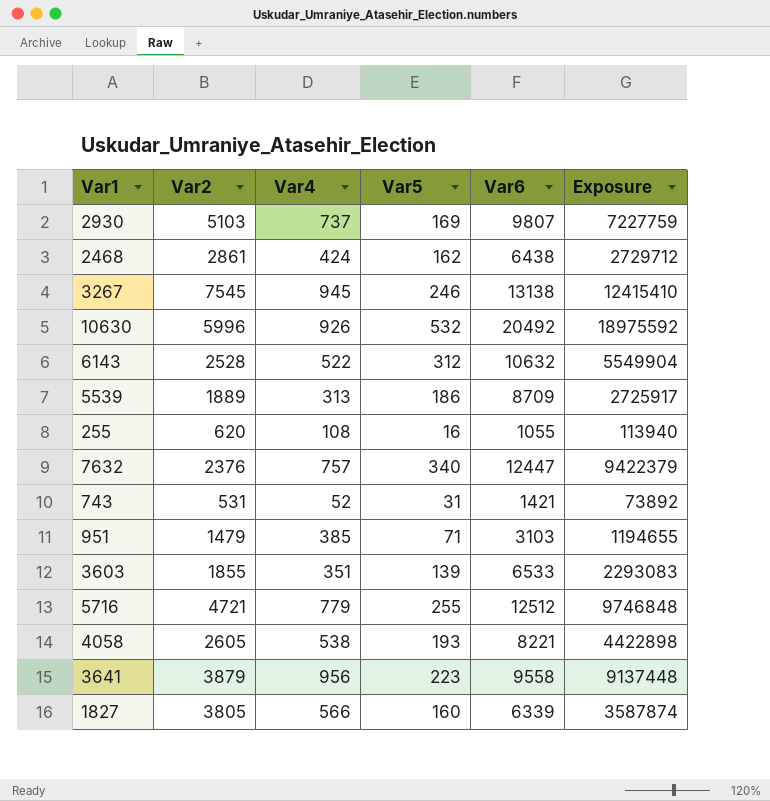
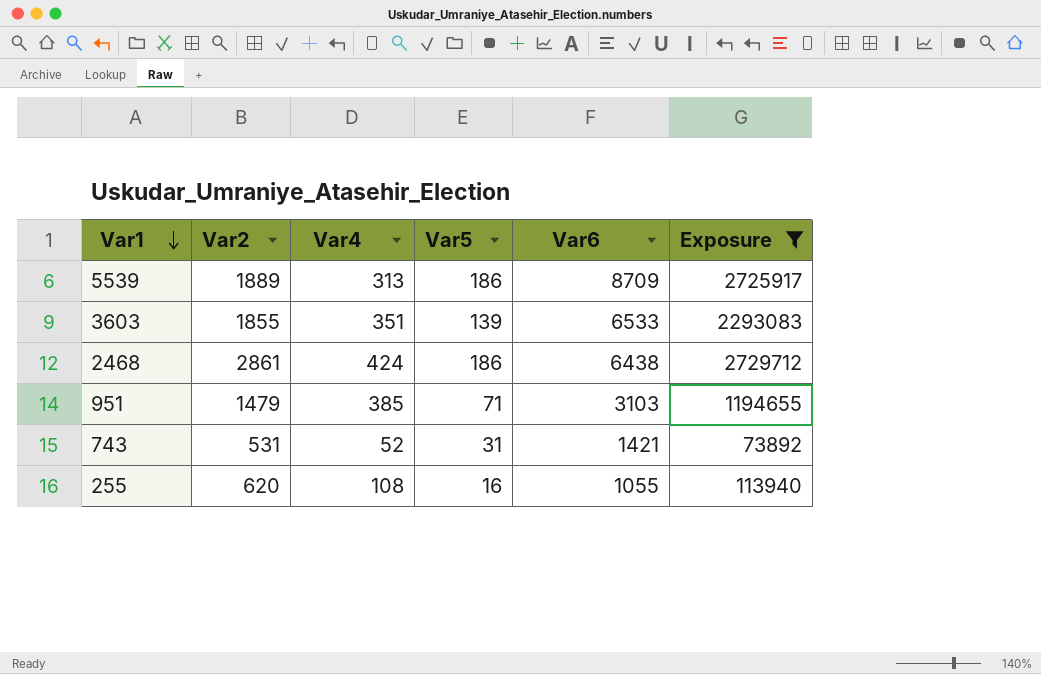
filter: none -> Exposure <= 2729712
row order: none -> Var1 descending
2468 | Var5: 162 -> 186

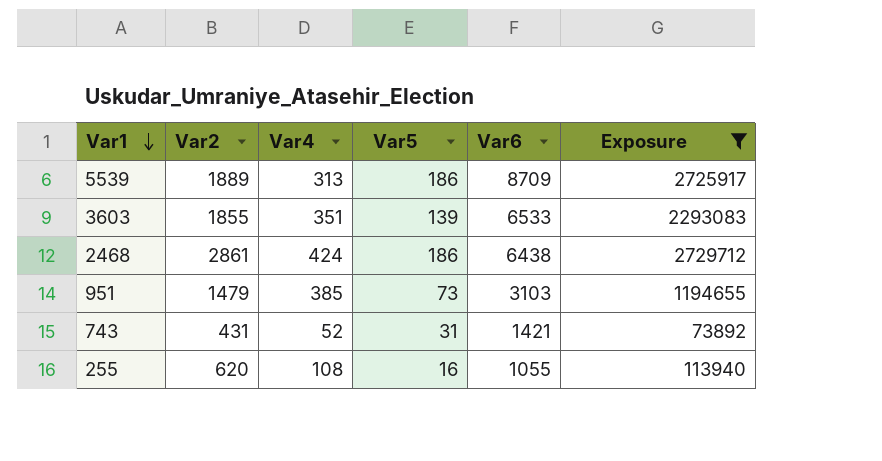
951 | Var5: 71 -> 73
743 | Var2: 531 -> 431

